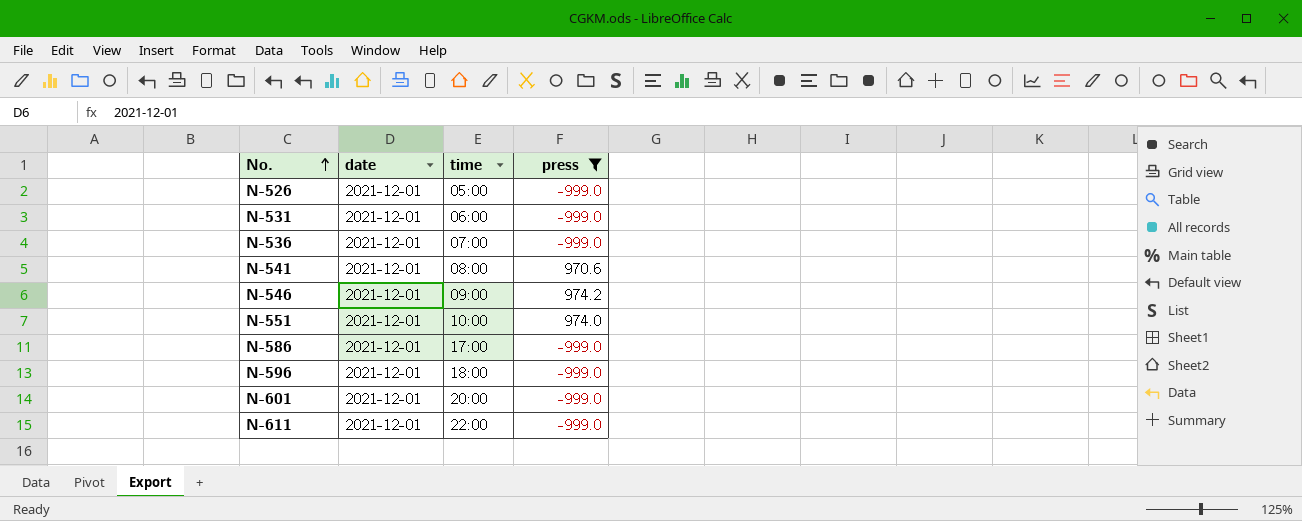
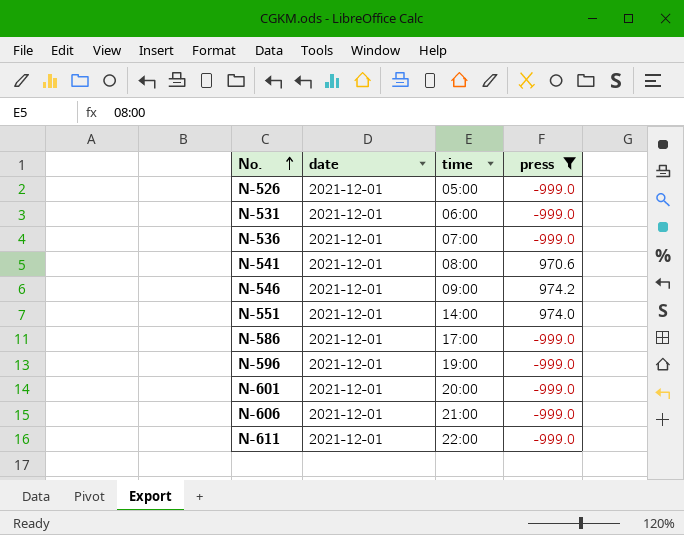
N-551 | time: 10:00 -> 14:00
N-596 | time: 18:00 -> 19:00
row N-606: none -> 2021-12-01 | 21:00 | -999.0

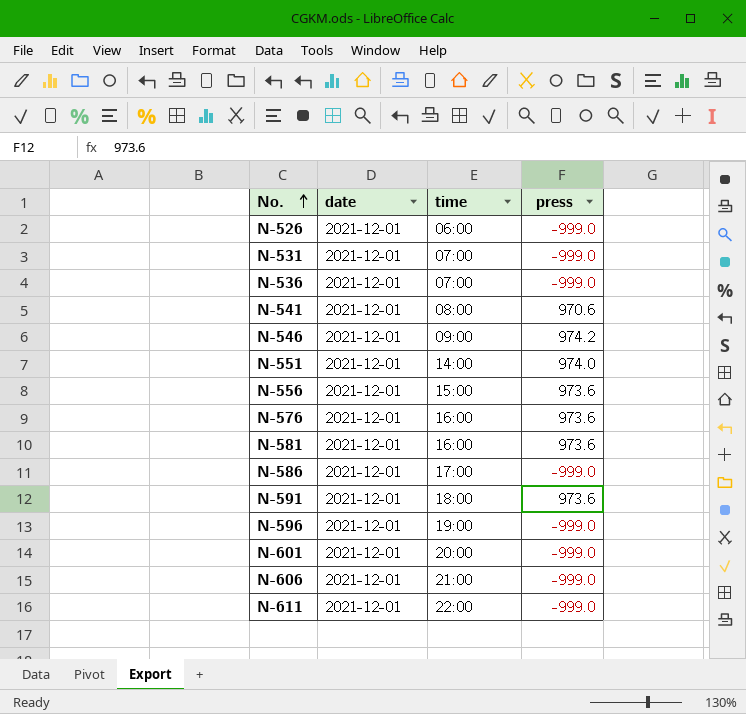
filter: press != 973.6 -> none
N-526 | time: 05:00 -> 06:00
N-531 | time: 06:00 -> 07:00

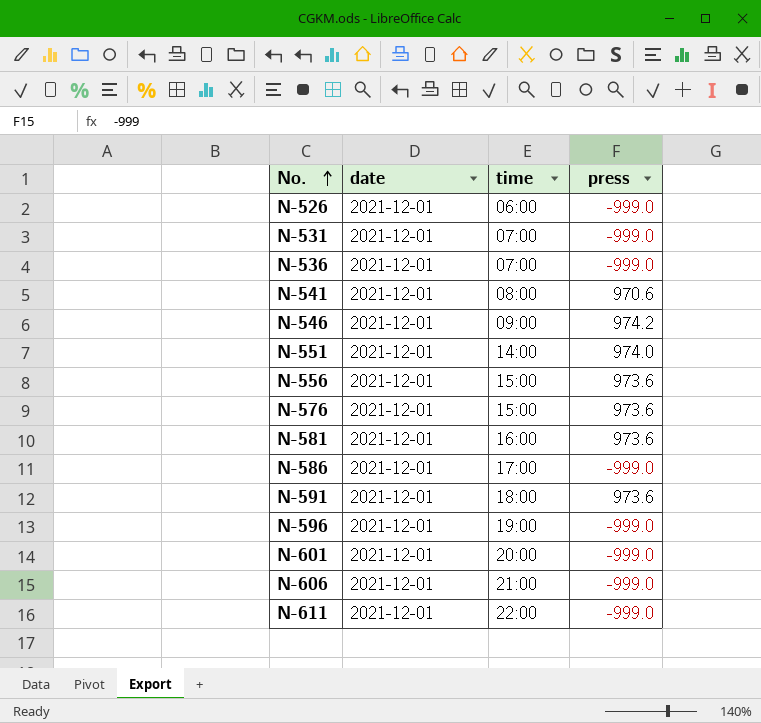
N-576 | time: 16:00 -> 15:00

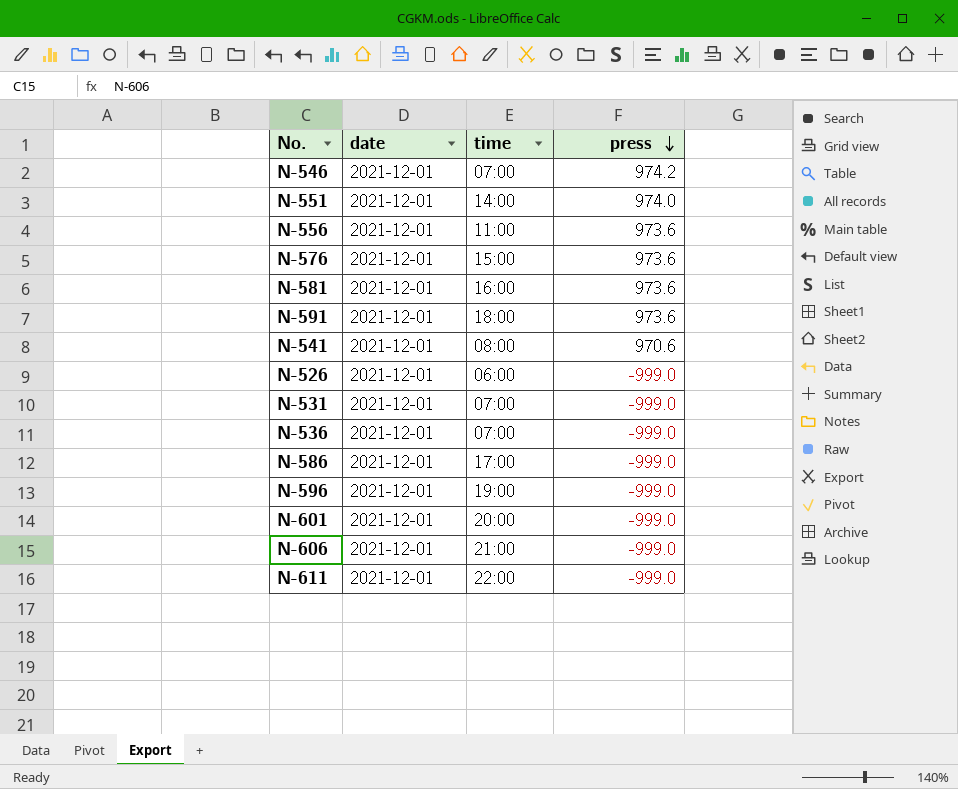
row order: No. ascending -> press descending
N-546 | time: 09:00 -> 07:00
N-556 | time: 15:00 -> 11:00

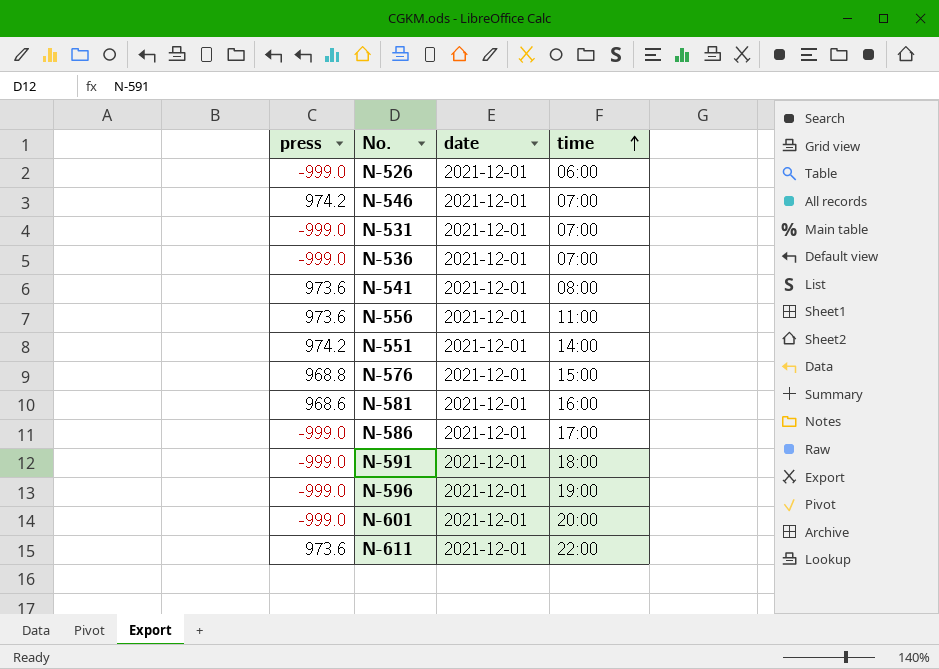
row order: press descending -> time ascending
column press | position: 4 -> 1
row N-606: 2021-12-01 | 21:00 | -999.0 -> none
N-541 | press: 970.6 -> 973.6
N-551 | press: 974.0 -> 974.2
N-576 | press: 973.6 -> 968.8
N-581 | press: 973.6 -> 968.6
N-591 | press: 973.6 -> -999.0
N-611 | press: -999.0 -> 973.6

